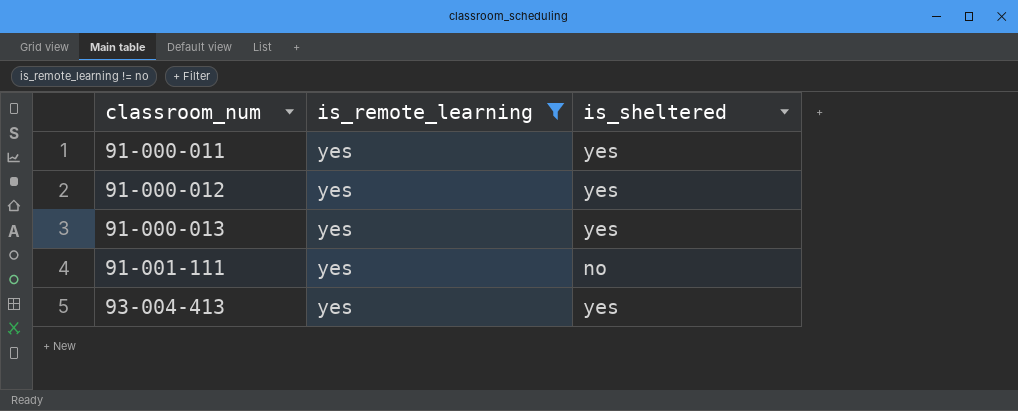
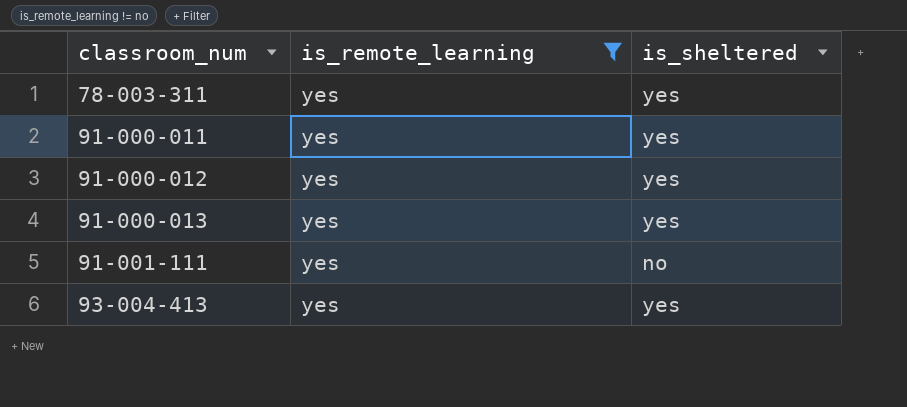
row 78-003-311: none -> yes | yes

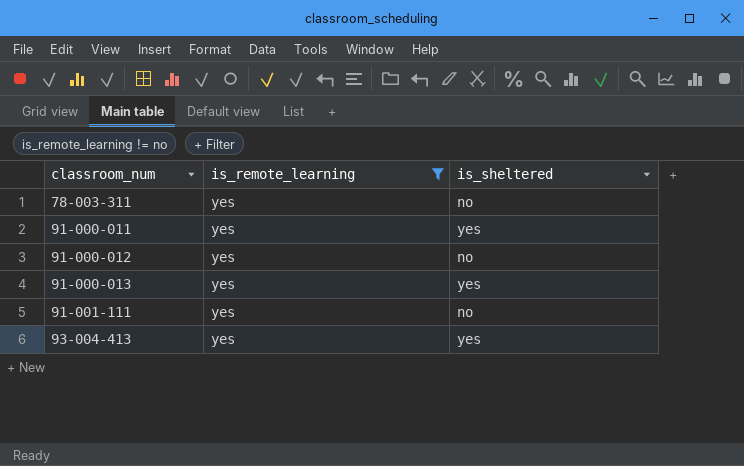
78-003-311 | is_sheltered: yes -> no
91-000-012 | is_sheltered: yes -> no

